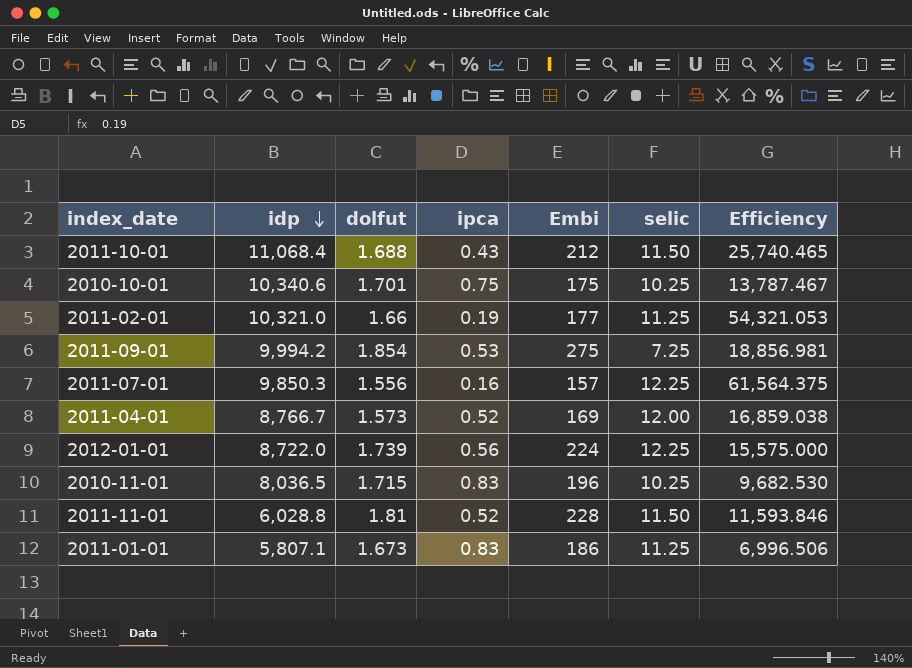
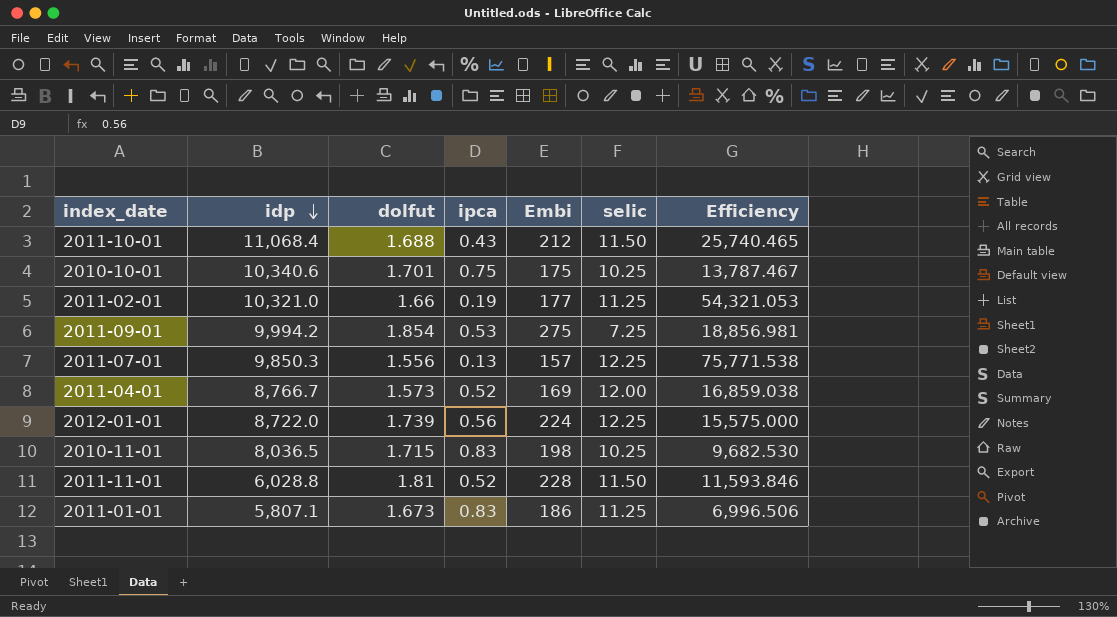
2011-07-01 | ipca: 0.16 -> 0.13
2011-07-01 | Efficiency: 61,564.375 -> 75,771.538
2010-11-01 | Embi: 196 -> 198

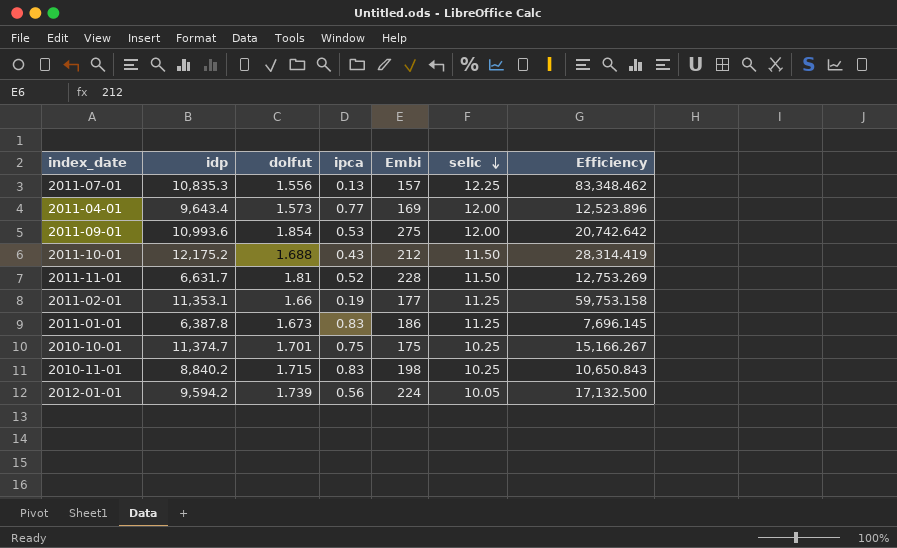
row order: idp descending -> selic descending
2011-07-01 | idp: 9,850.3 -> 10,835.3
2011-07-01 | Efficiency: 75,771.538 -> 83,348.462
2011-04-01 | idp: 8,766.7 -> 9,643.4
2011-04-01 | ipca: 0.52 -> 0.77
2011-04-01 | Efficiency: 16,859.038 -> 12,523.896
2011-09-01 | idp: 9,994.2 -> 10,993.6
2011-09-01 | selic: 7.25 -> 12.00
2011-09-01 | Efficiency: 18,856.981 -> 20,742.642
2011-10-01 | idp: 11,068.4 -> 12,175.2
2011-10-01 | Efficiency: 25,740.465 -> 28,314.419
2011-11-01 | idp: 6,028.8 -> 6,631.7
2011-11-01 | Efficiency: 11,593.846 -> 12,753.269
2011-02-01 | idp: 10,321.0 -> 11,353.1
2011-02-01 | Efficiency: 54,321.053 -> 59,753.158
2011-01-01 | idp: 5,807.1 -> 6,387.8
2011-01-01 | Efficiency: 6,996.506 -> 7,696.145
2010-10-01 | idp: 10,340.6 -> 11,374.7
2010-10-01 | Efficiency: 13,787.467 -> 15,166.267
2010-11-01 | idp: 8,036.5 -> 8,840.2
2010-11-01 | Efficiency: 9,682.530 -> 10,650.843
2012-01-01 | idp: 8,722.0 -> 9,594.2
2012-01-01 | selic: 12.25 -> 10.05
2012-01-01 | Efficiency: 15,575.000 -> 17,132.500

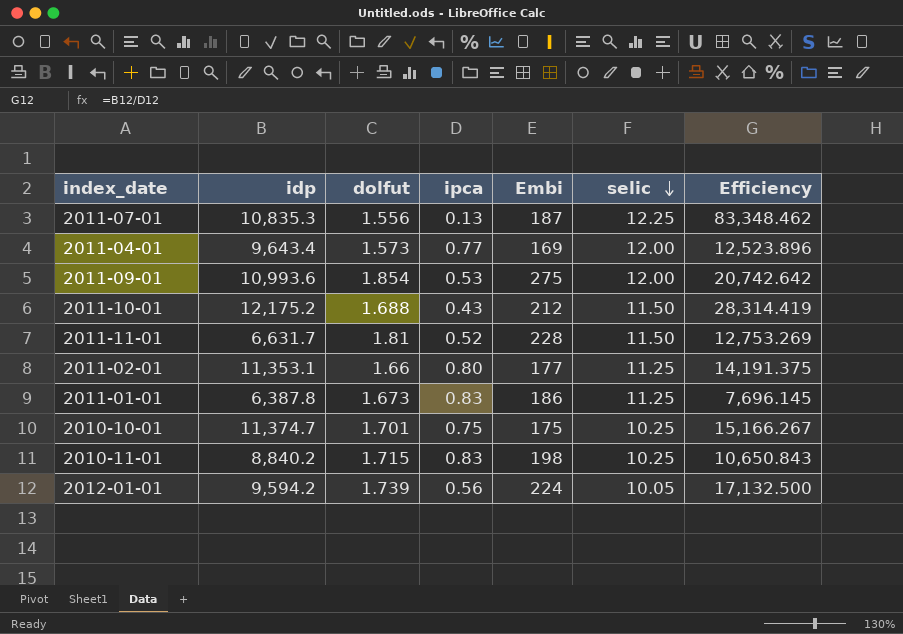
2011-07-01 | Embi: 157 -> 187
2011-02-01 | ipca: 0.19 -> 0.80
2011-02-01 | Efficiency: 59,753.158 -> 14,191.375

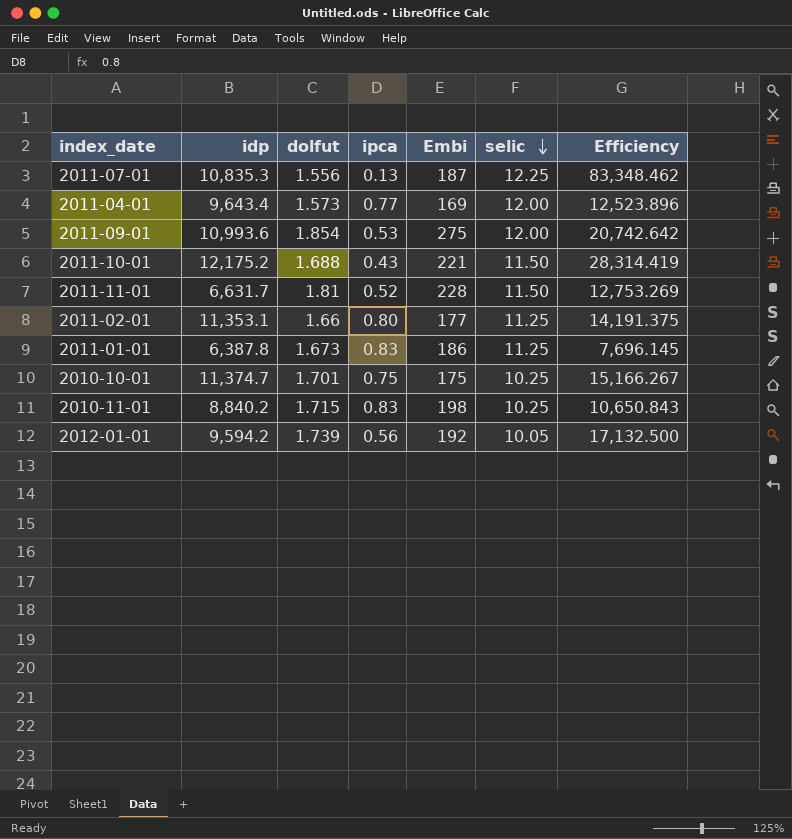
2011-10-01 | Embi: 212 -> 221
2012-01-01 | Embi: 224 -> 192

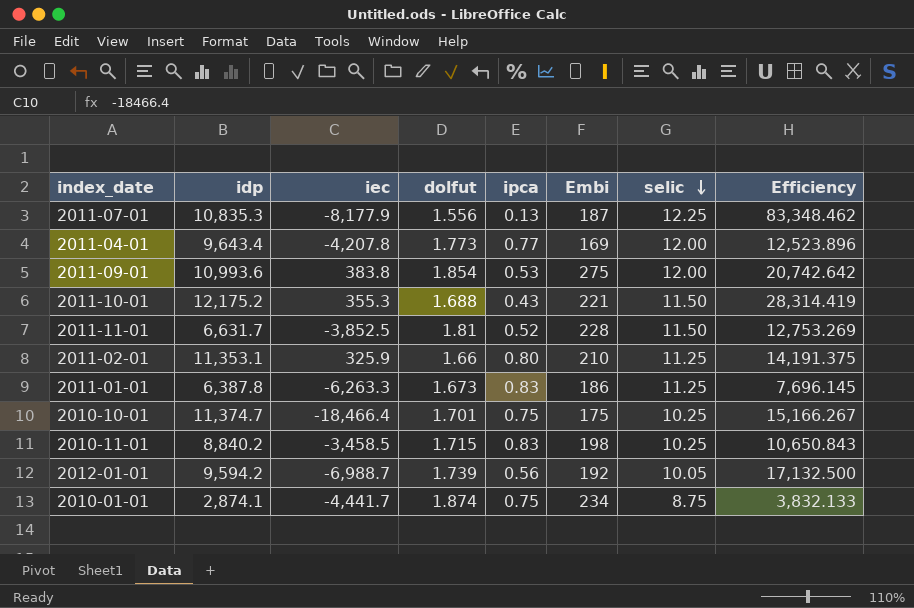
column iec | position: none -> 3
2011-04-01 | dolfut: 1.573 -> 1.773
2011-02-01 | Embi: 177 -> 210
row 2010-01-01: none -> 2,874.1 | -4,441.7 | 1.874 | 0.75 | 234 | 8.75 | 3,832.133

